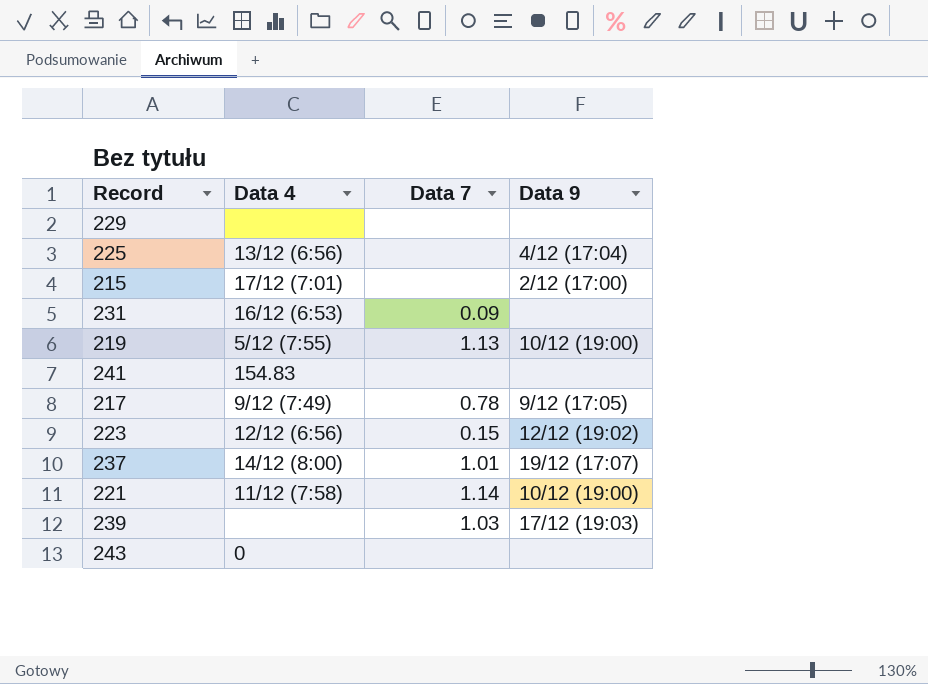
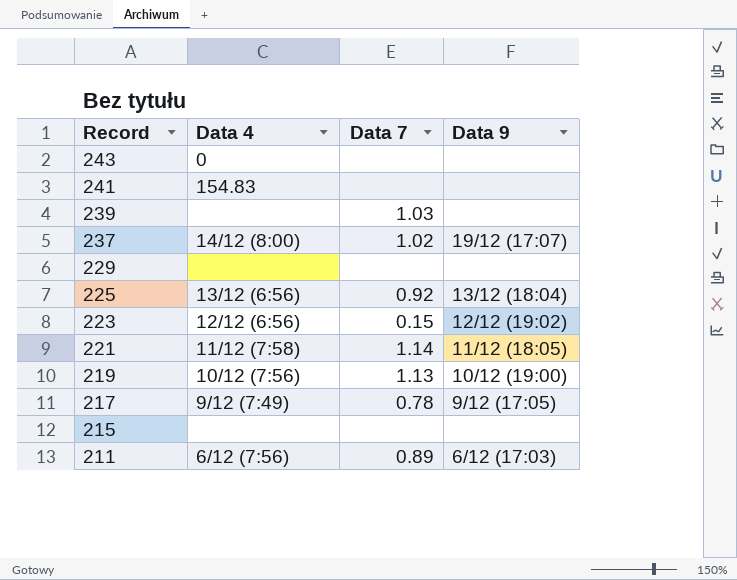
row order: none -> Record descending
row 231: 16/12 (6:53) | 0.09 | none -> none
239 | Data 9: 17/12 (19:03) -> none
237 | Data 7: 1.01 -> 1.02
225 | Data 7: none -> 0.92
225 | Data 9: 4/12 (17:04) -> 13/12 (18:04)
221 | Data 9: 10/12 (19:00) -> 11/12 (18:05)
219 | Data 4: 5/12 (7:55) -> 10/12 (7:56)
215 | Data 4: 17/12 (7:01) -> none
215 | Data 9: 2/12 (17:00) -> none
row 211: none -> 6/12 (7:56) | 0.89 | 6/12 (17:03)

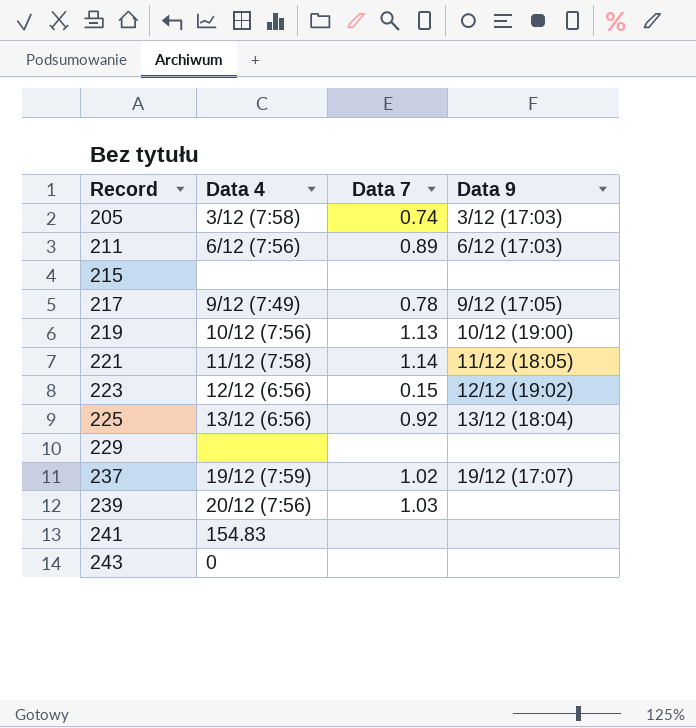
row order: Record descending -> Record ascending
row 205: none -> 3/12 (7:58) | 0.74 | 3/12 (17:03)
237 | Data 4: 14/12 (8:00) -> 19/12 (7:59)
239 | Data 4: none -> 20/12 (7:56)

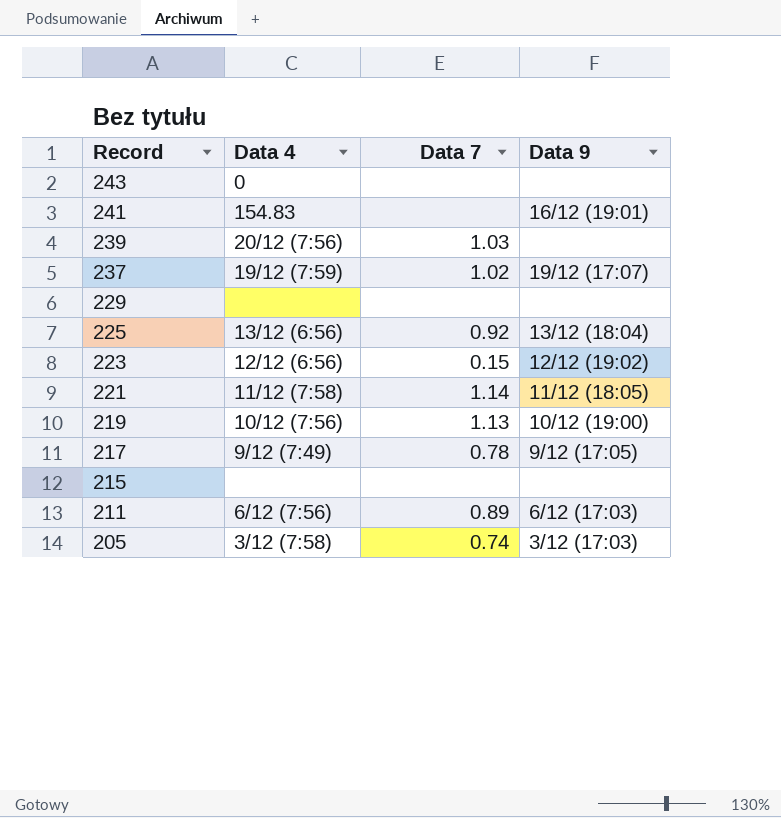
row order: Record ascending -> Record descending
241 | Data 9: none -> 16/12 (19:01)

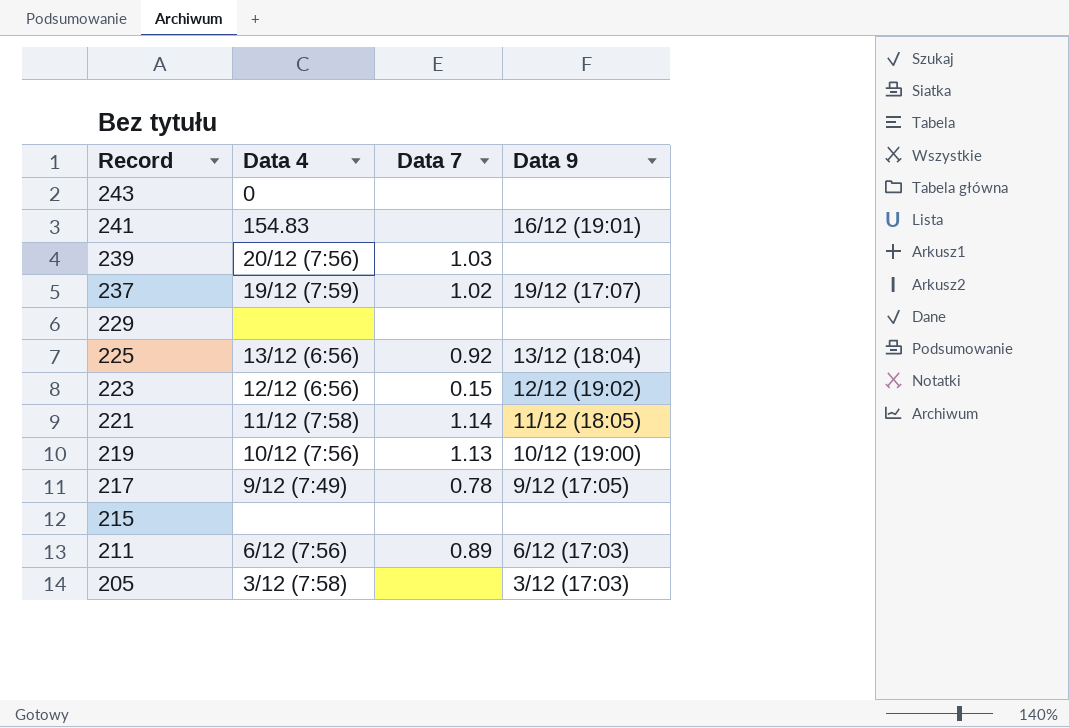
205 | Data 7: 0.74 -> none

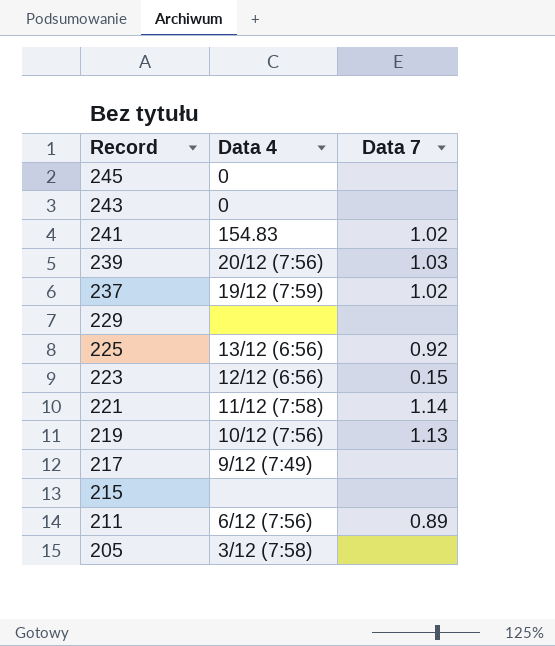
column Data 9 | position: 4 -> none
row 245: none -> 0 | none
241 | Data 7: none -> 1.02
217 | Data 7: 0.78 -> none

